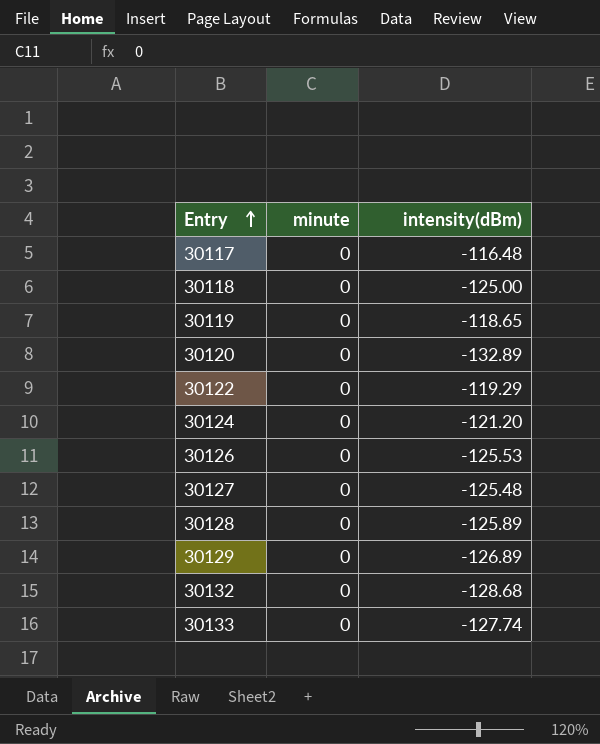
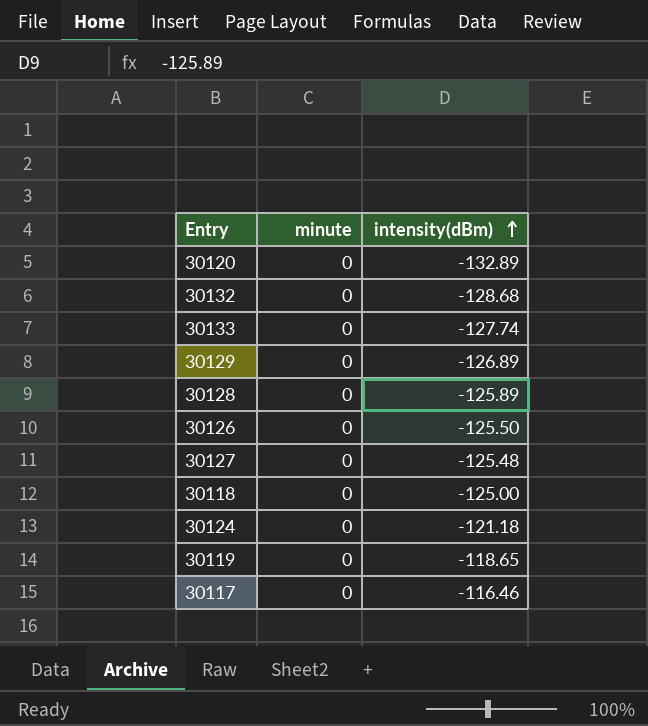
row order: Entry ascending -> intensity(dBm) ascending
row 30122: 0 | -119.29 -> none
30126 | intensity(dBm): -125.53 -> -125.50
30124 | intensity(dBm): -121.20 -> -121.18
30117 | intensity(dBm): -116.48 -> -116.46

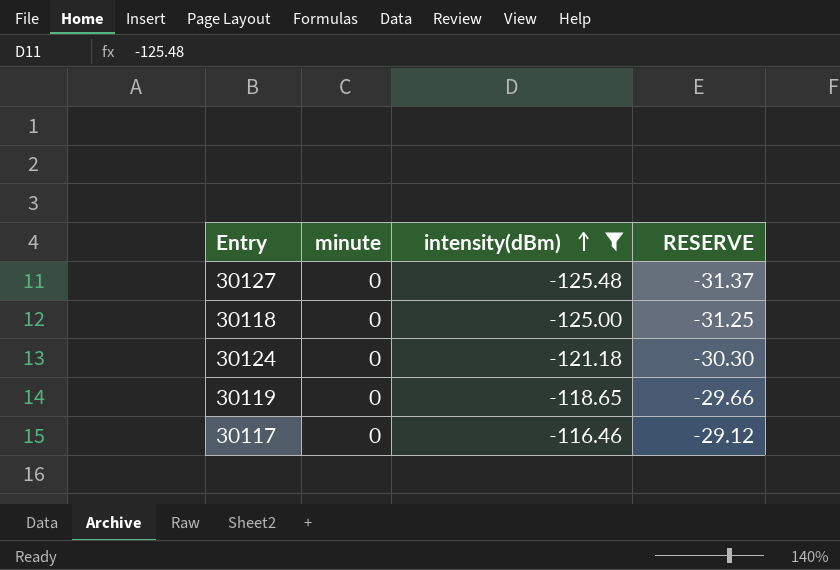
filter: none -> intensity(dBm) >= -125.48
column RESERVE | formula: none -> [intensity(dBm)] * 0.25

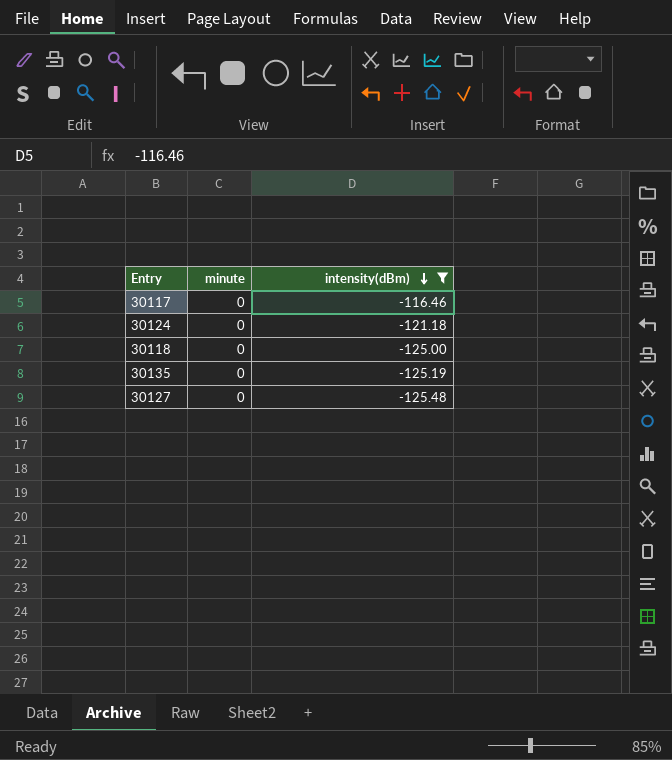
row order: intensity(dBm) ascending -> intensity(dBm) descending
column RESERVE | formula: [intensity(dBm)] * 0.25 -> none
row 30119: 0 | -118.65 | -29.66 -> none
row 30135: none -> 0 | -125.19

